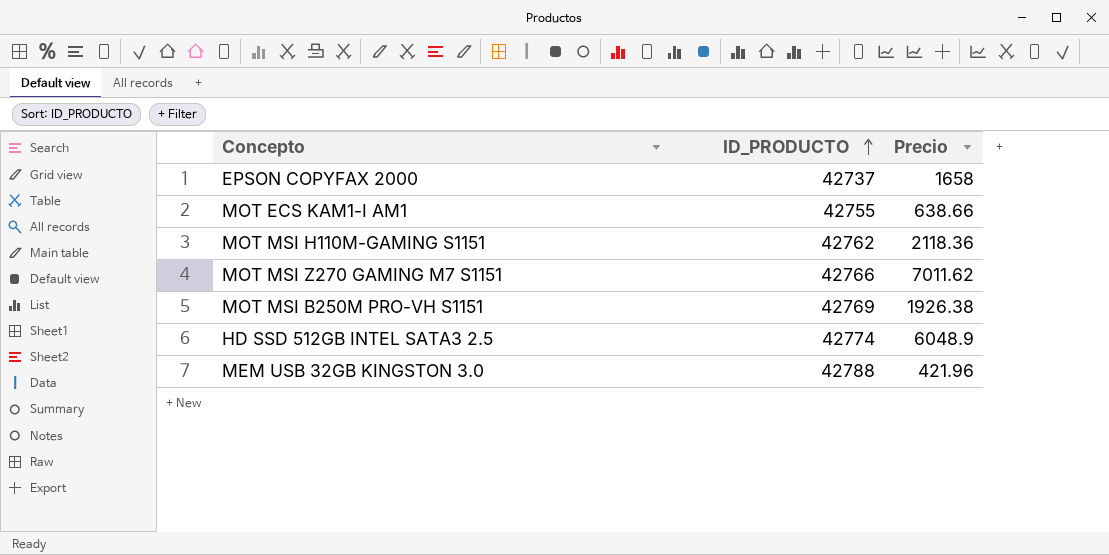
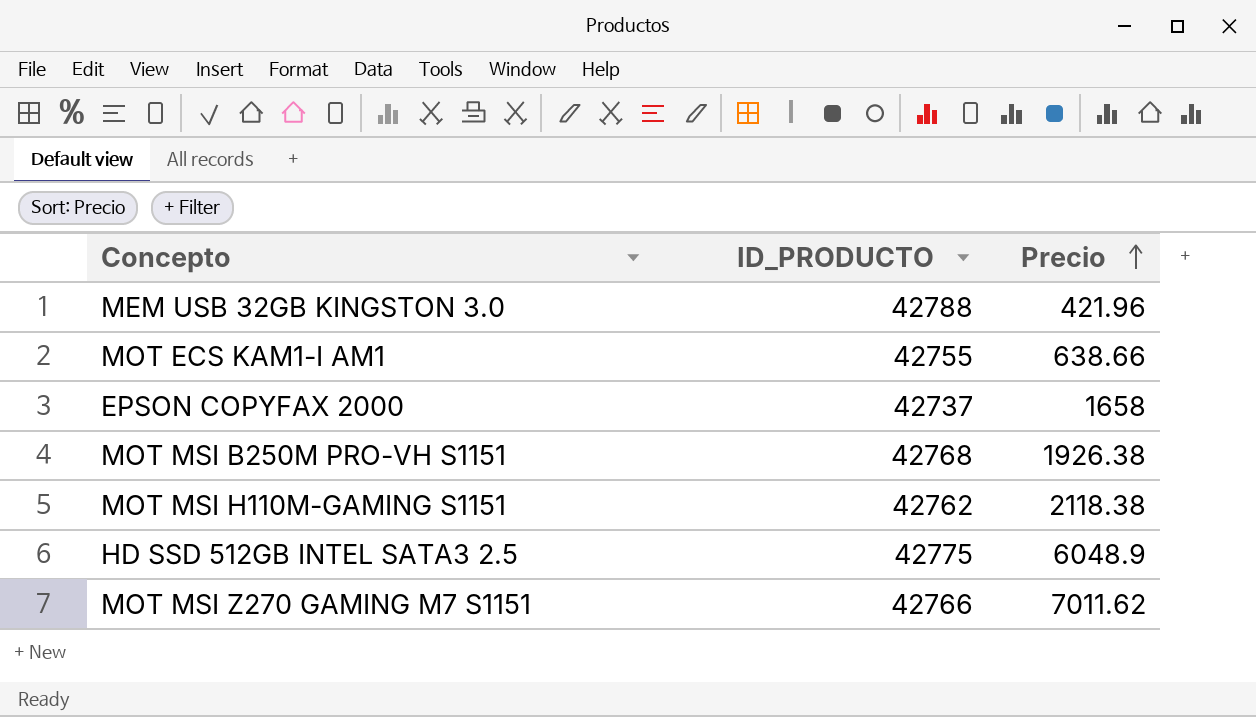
row order: ID_PRODUCTO ascending -> Precio ascending
MOT MSI B250M PRO-VH S1151 | ID_PRODUCTO: 42769 -> 42768
MOT MSI H110M-GAMING S1151 | Precio: 2118.36 -> 2118.38
HD SSD 512GB INTEL SATA3 2.5 | ID_PRODUCTO: 42774 -> 42775

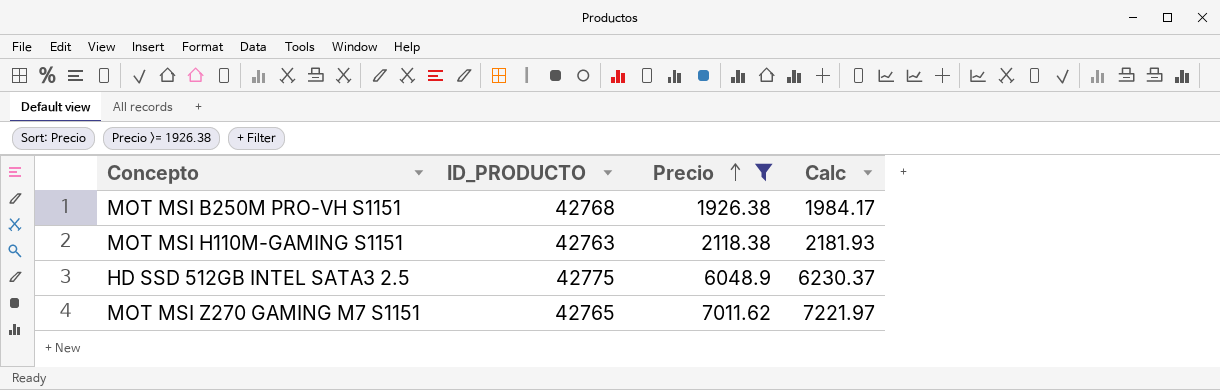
filter: none -> Precio >= 1926.38
column Calc | formula: none -> [Precio] * 1.03
MOT MSI H110M-GAMING S1151 | ID_PRODUCTO: 42762 -> 42763
MOT MSI Z270 GAMING M7 S1151 | ID_PRODUCTO: 42766 -> 42765

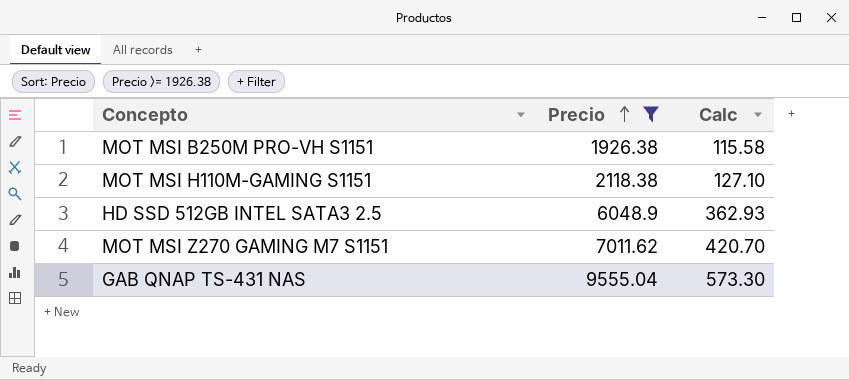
column ID_PRODUCTO | position: 2 -> none
column Calc | formula: [Precio] * 1.03 -> [Precio] * 0.06
row GAB QNAP TS-431 NAS: none -> 9555.04 | 573.30

